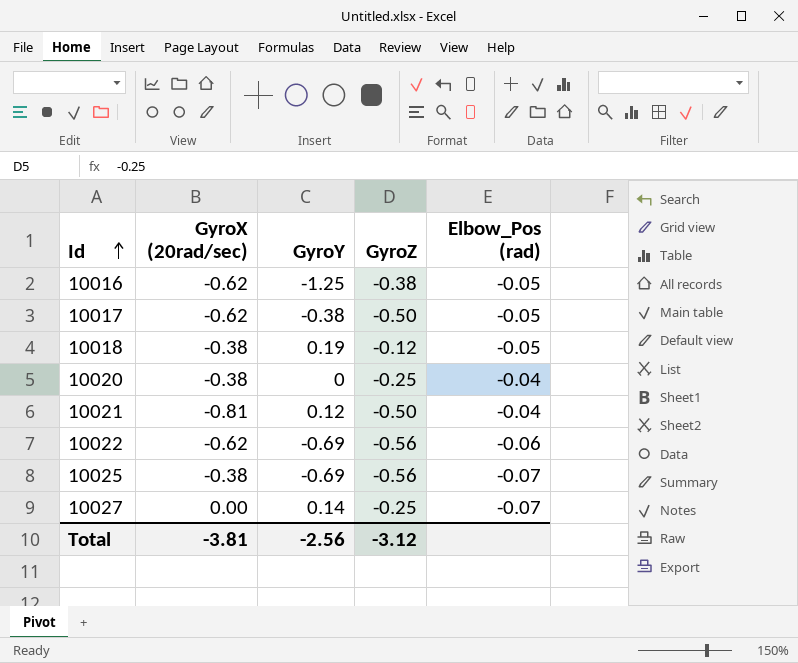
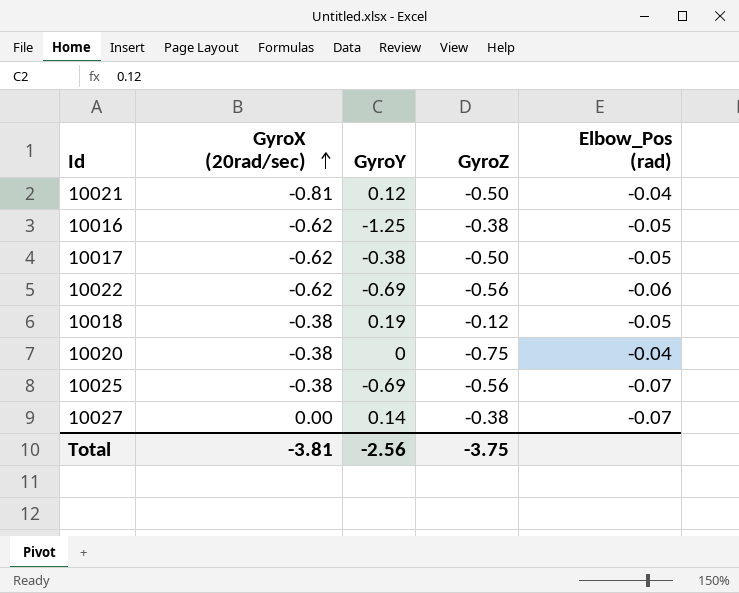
row order: Id ascending -> GyroX (20rad/sec) ascending
10020 | GyroZ: -0.25 -> -0.75
10027 | GyroZ: -0.25 -> -0.38
Total | GyroZ: -3.12 -> -3.75

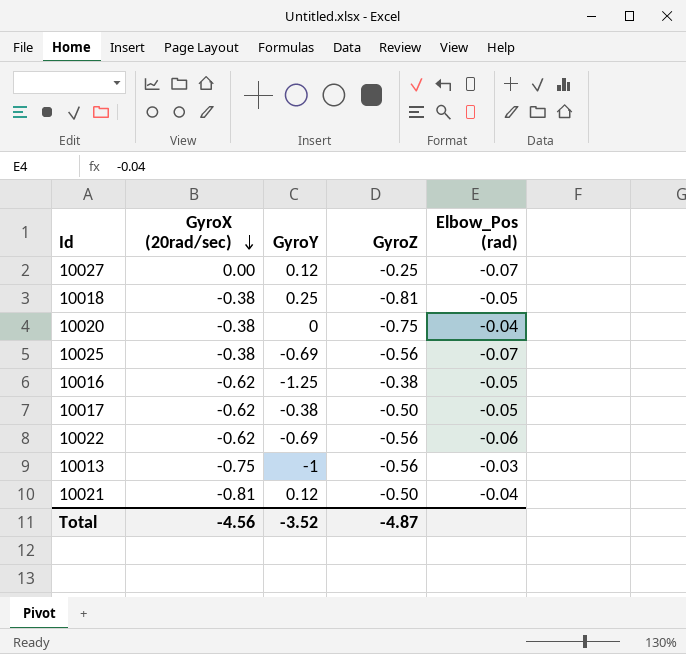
row order: GyroX (20rad/sec) ascending -> GyroX (20rad/sec) descending
10027 | GyroY: 0.14 -> 0.12
10027 | GyroZ: -0.38 -> -0.25
10018 | GyroY: 0.19 -> 0.25
10018 | GyroZ: -0.12 -> -0.81
row 10013: none -> -0.75 | -1 | -0.56 | -0.03
Total | GyroX (20rad/sec): -3.81 -> -4.56
Total | GyroY: -2.56 -> -3.52
Total | GyroZ: -3.75 -> -4.87

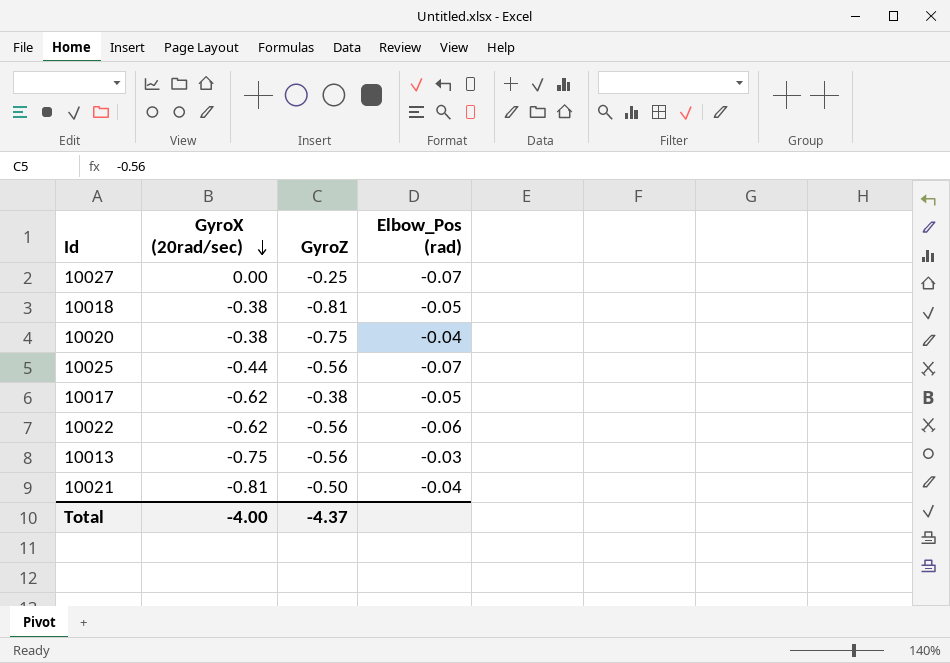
column GyroY | position: 3 -> none
row 10016: -0.62 | -1.25 | -0.38 | -0.05 -> none
10025 | GyroX (20rad/sec): -0.38 -> -0.44
10017 | GyroZ: -0.50 -> -0.38
Total | GyroX (20rad/sec): -4.56 -> -4.00
Total | GyroZ: -4.87 -> -4.37

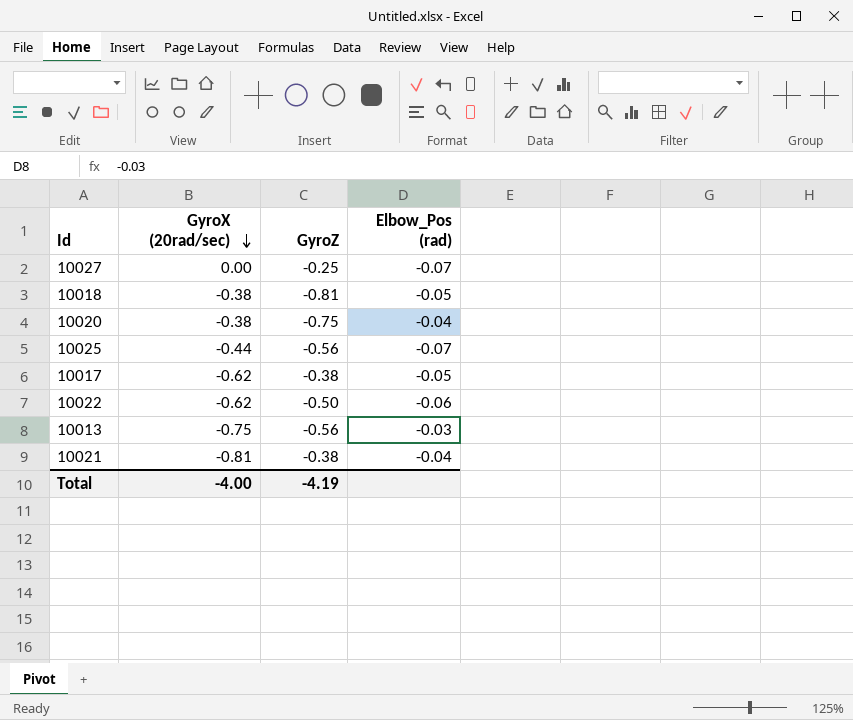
10022 | GyroZ: -0.56 -> -0.50
10021 | GyroZ: -0.50 -> -0.38
Total | GyroZ: -4.37 -> -4.19

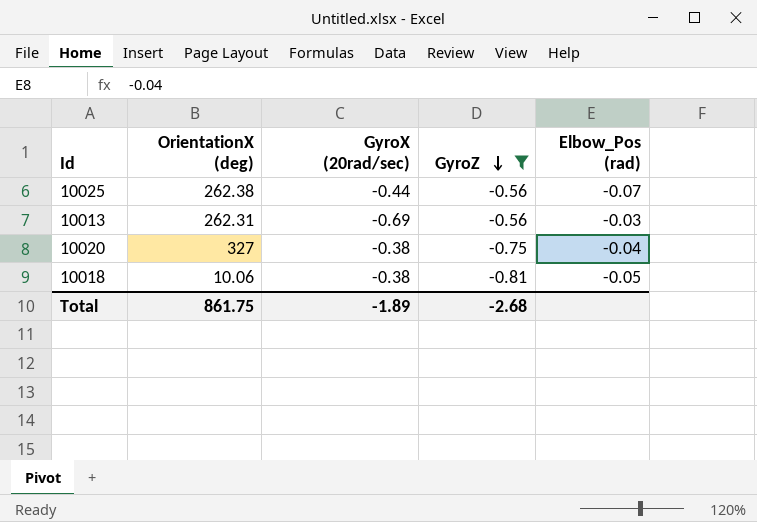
filter: none -> GyroZ <= -0.56
row order: GyroX (20rad/sec) descending -> GyroZ descending
column OrientationX (deg) | position: none -> 2
10013 | GyroX (20rad/sec): -0.75 -> -0.69
Total | GyroX (20rad/sec): -4.00 -> -1.89
Total | GyroZ: -4.19 -> -2.68

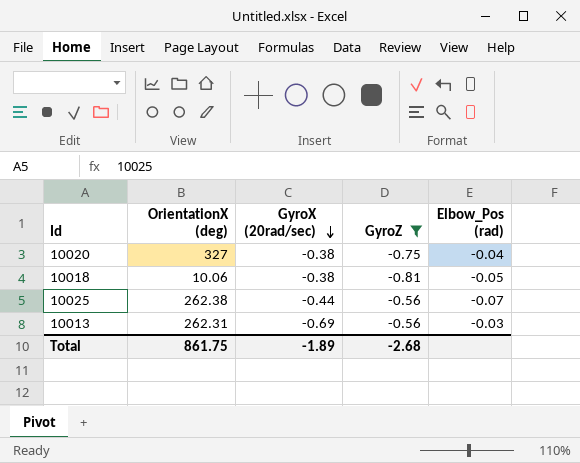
row order: GyroZ descending -> GyroX (20rad/sec) descending

